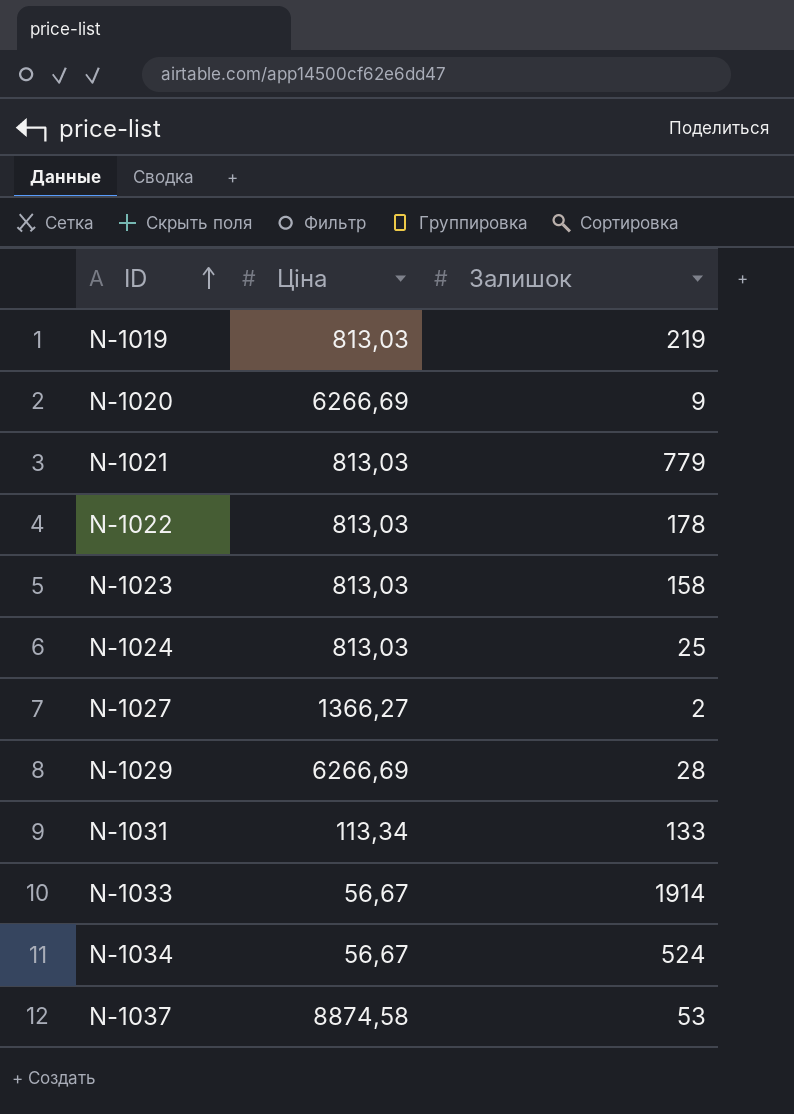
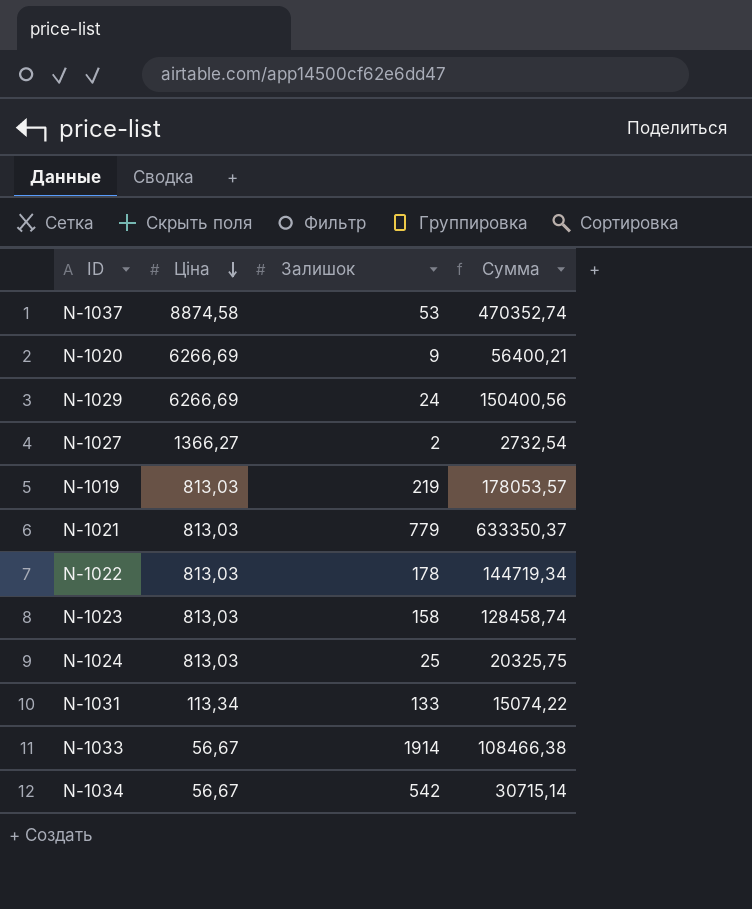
row order: ID ascending -> Ціна descending
column Сумма | formula: none -> [Ціна] * [Залишок]
N-1029 | Залишок: 28 -> 24
N-1034 | Залишок: 524 -> 542

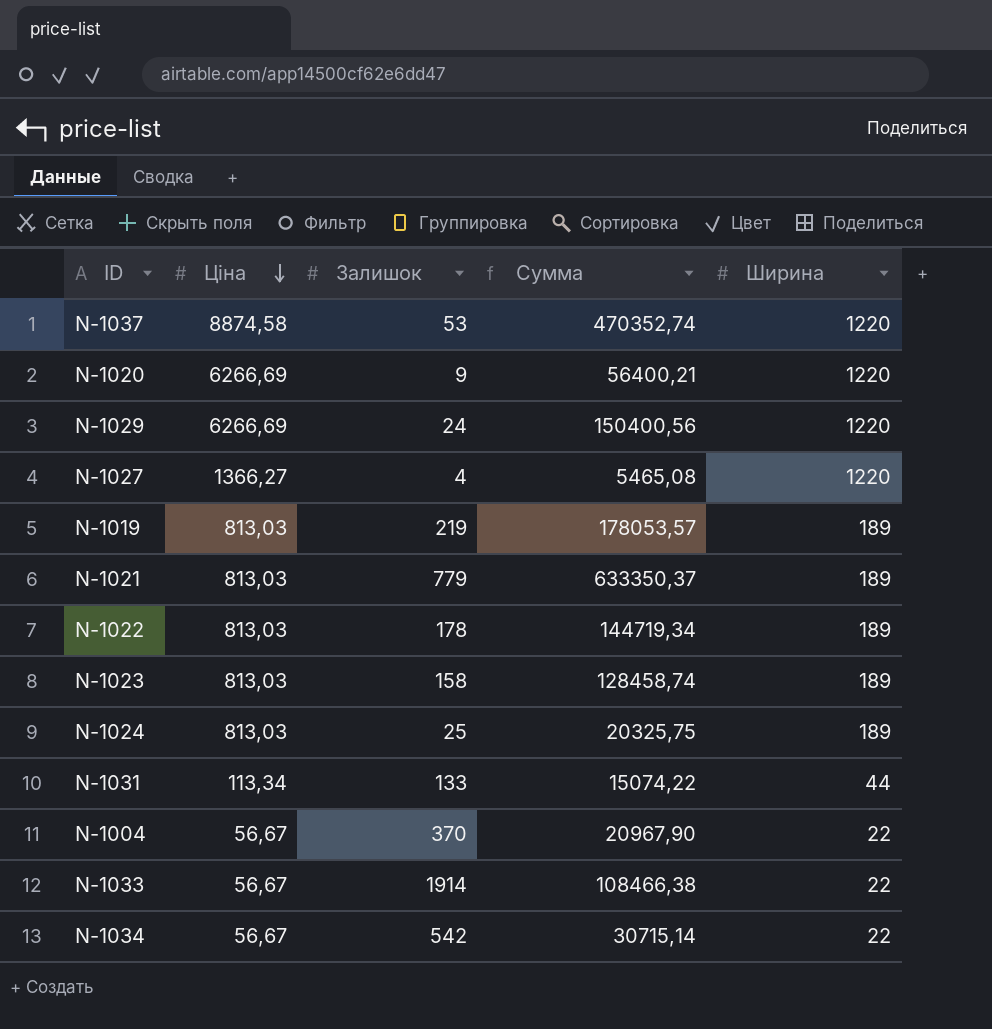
column Ширина | position: none -> 5
N-1027 | Залишок: 2 -> 4
N-1027 | Сумма: 2732,54 -> 5465,08
row N-1004: none -> 56,67 | 370 | 20967,90 | 22

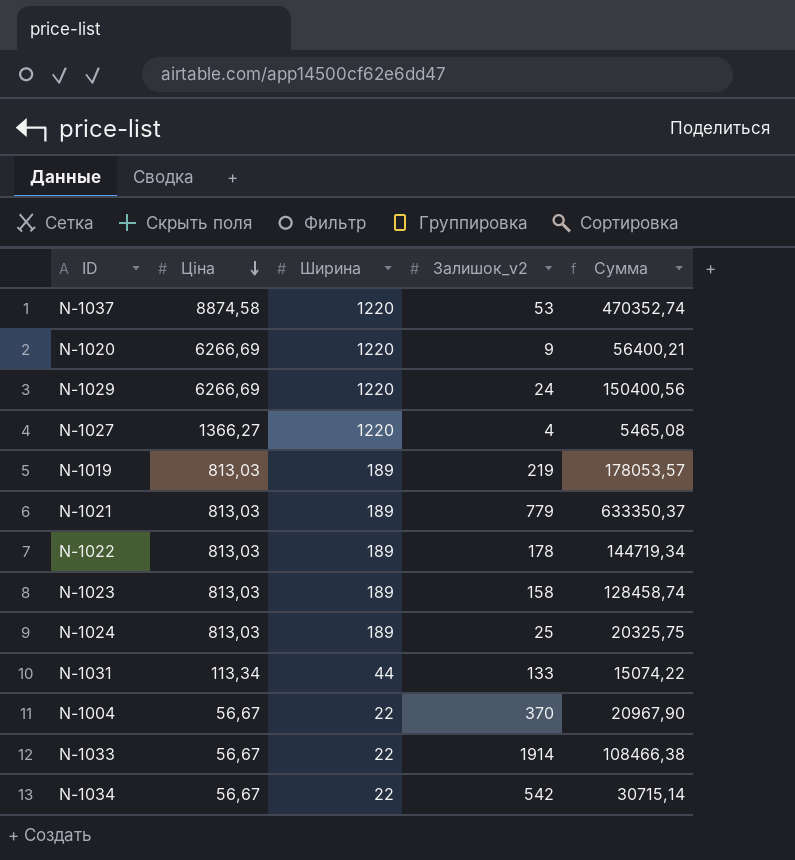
column Ширина | position: 5 -> 3
column name: Залишок -> Залишок_v2

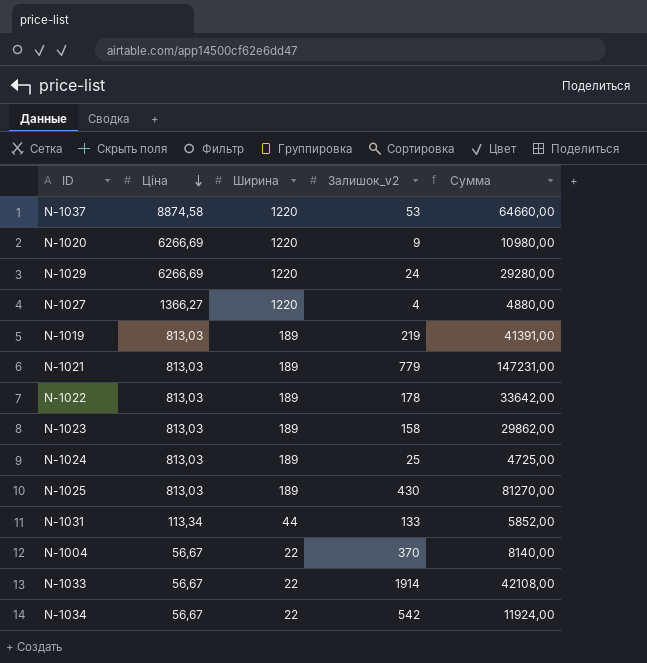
column Сумма | formula: [Ціна] * [Залишок_v2] -> [Ширина] * [Залишок_v2]
row N-1025: none -> 813,03 | 189 | 430 | 81270,00

